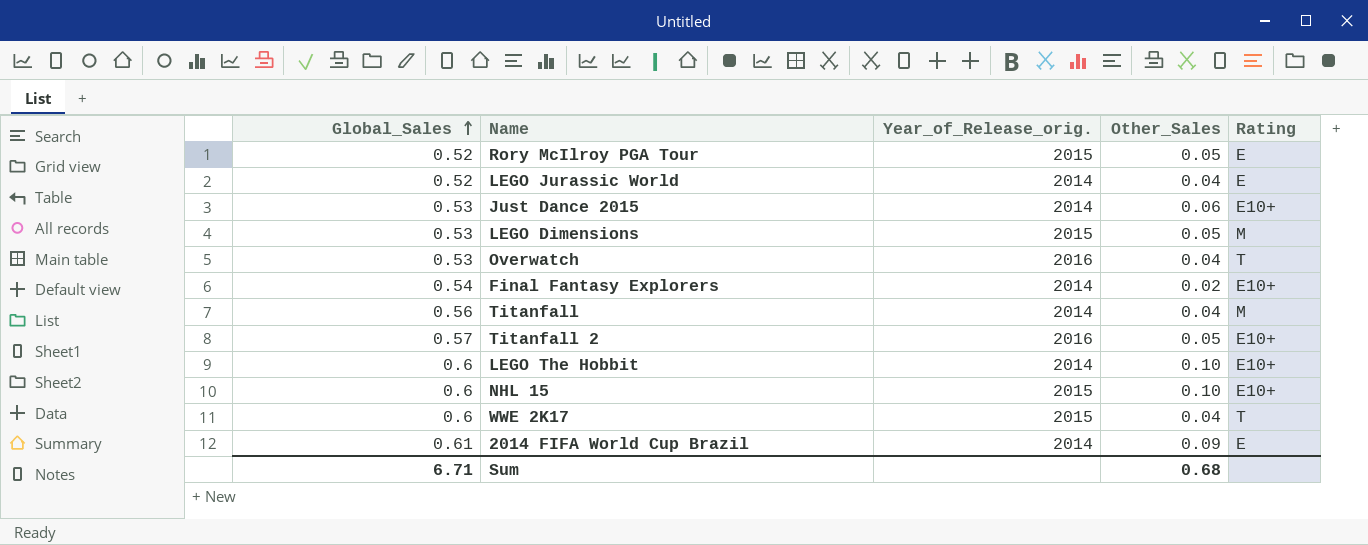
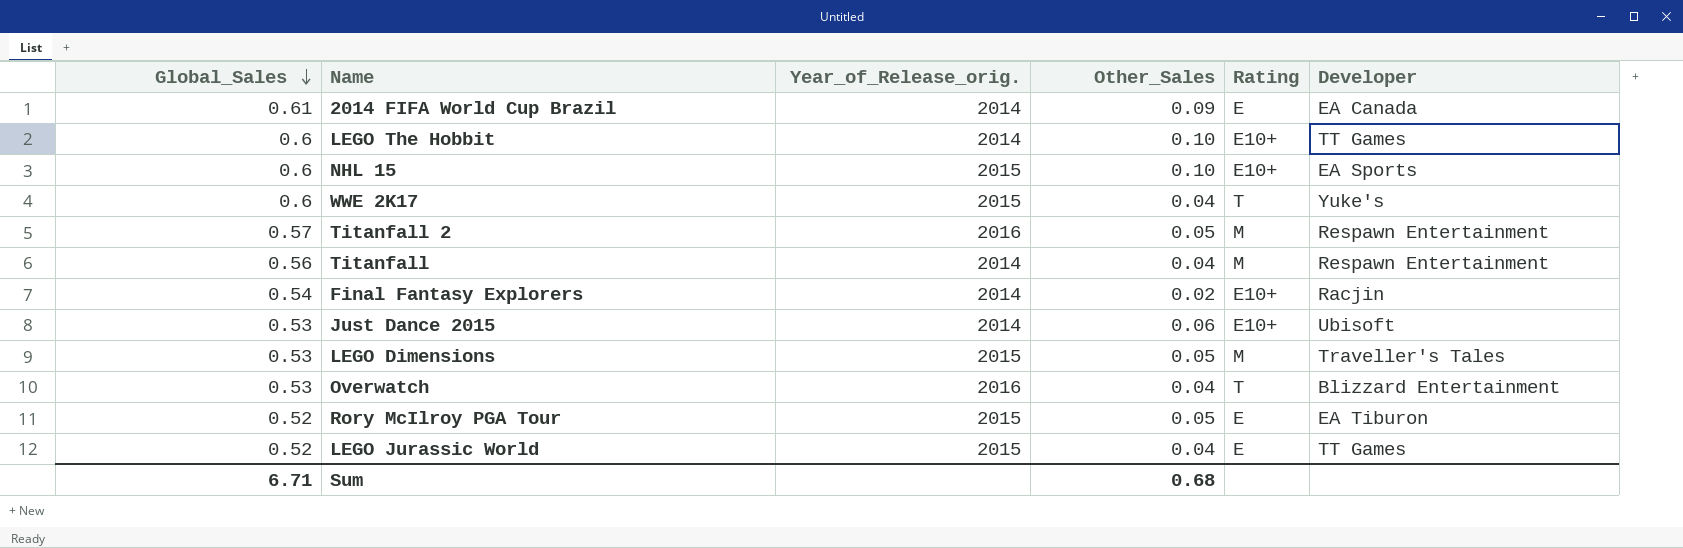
row order: Global_Sales ascending -> Global_Sales descending
column Developer | position: none -> 6
Titanfall 2 | Rating: E10+ -> M
LEGO Jurassic World | Year_of_Release_orig.: 2014 -> 2015

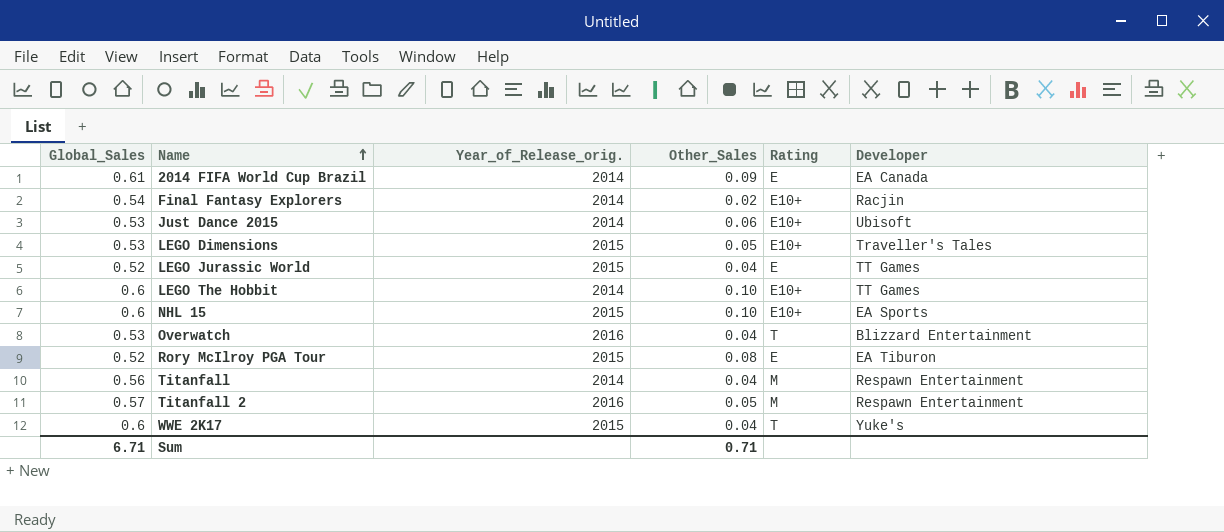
row order: Global_Sales descending -> Name ascending
LEGO Dimensions | Rating: M -> E10+
Rory McIlroy PGA Tour | Other_Sales: 0.05 -> 0.08
Sum | Other_Sales: 0.68 -> 0.71

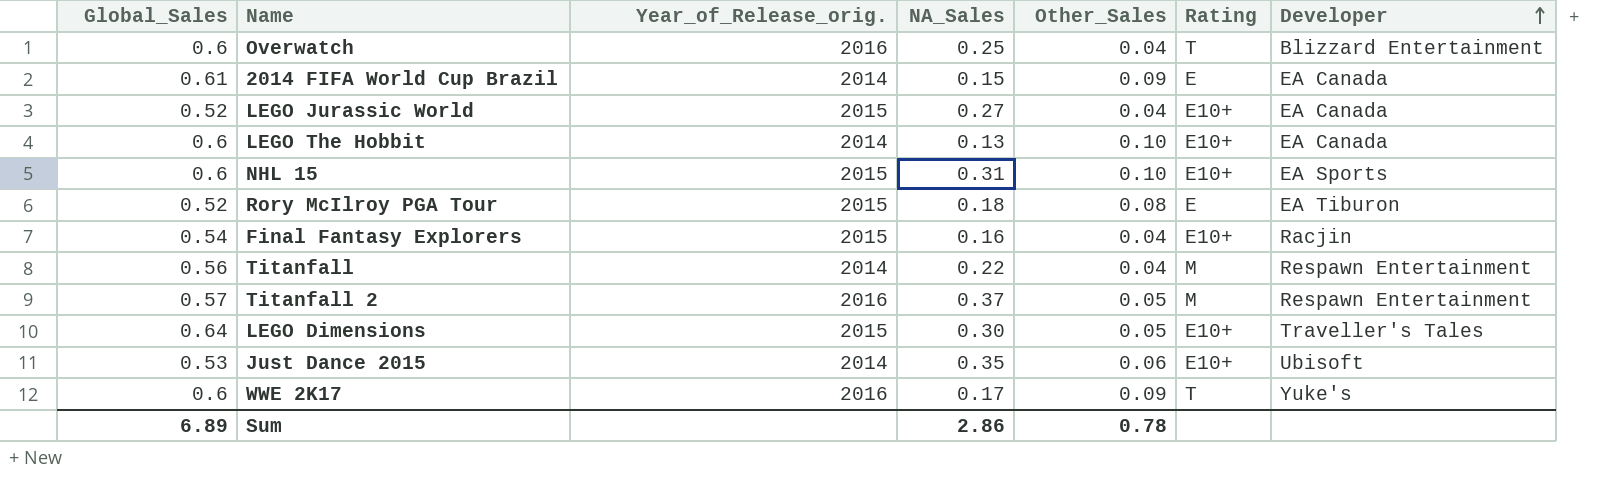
row order: Name ascending -> Developer ascending
column NA_Sales | position: none -> 4
Overwatch | Global_Sales: 0.53 -> 0.6
LEGO Jurassic World | Rating: E -> E10+
LEGO Jurassic World | Developer: TT Games -> EA Canada
LEGO The Hobbit | Developer: TT Games -> EA Canada
Final Fantasy Explorers | Year_of_Release_orig.: 2014 -> 2015
Final Fantasy Explorers | Other_Sales: 0.02 -> 0.04
LEGO Dimensions | Global_Sales: 0.53 -> 0.64
WWE 2K17 | Year_of_Release_orig.: 2015 -> 2016
WWE 2K17 | Other_Sales: 0.04 -> 0.09
Sum | Global_Sales: 6.71 -> 6.89
Sum | Other_Sales: 0.71 -> 0.78

